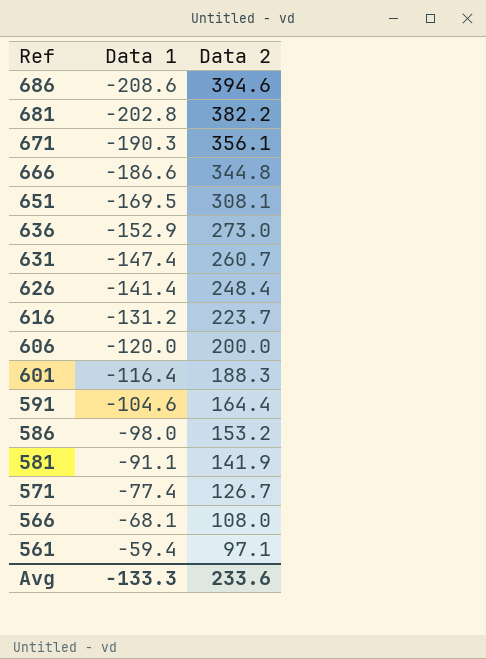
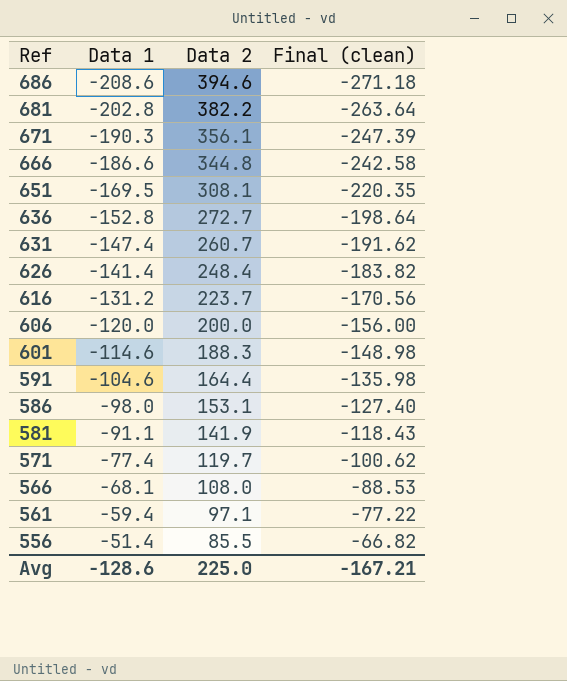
column Final (clean) | formula: none -> [Data 1] * 1.3
636 | Data 1: -152.9 -> -152.8
636 | Data 2: 273.0 -> 272.7
601 | Data 1: -116.4 -> -114.6
586 | Data 2: 153.2 -> 153.1
571 | Data 2: 126.7 -> 119.7
row 556: none -> -51.4 | 85.5 | -66.82
Avg | Data 1: -133.3 -> -128.6
Avg | Data 2: 233.6 -> 225.0

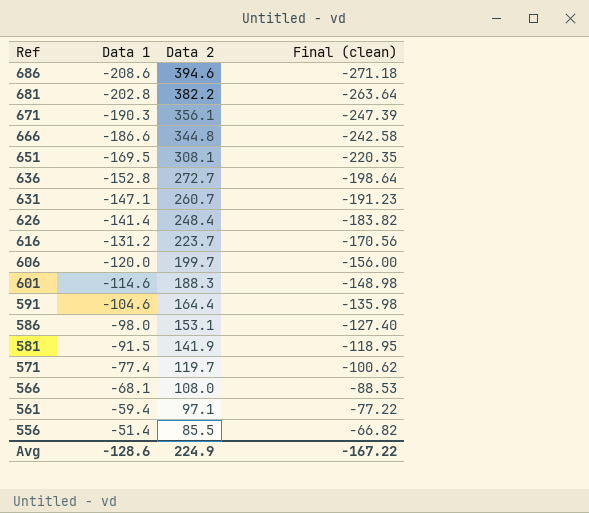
631 | Data 1: -147.4 -> -147.1
631 | Final (clean): -191.62 -> -191.23
606 | Data 2: 200.0 -> 199.7
581 | Data 1: -91.1 -> -91.5
581 | Final (clean): -118.43 -> -118.95
Avg | Data 2: 225.0 -> 224.9
Avg | Final (clean): -167.21 -> -167.22

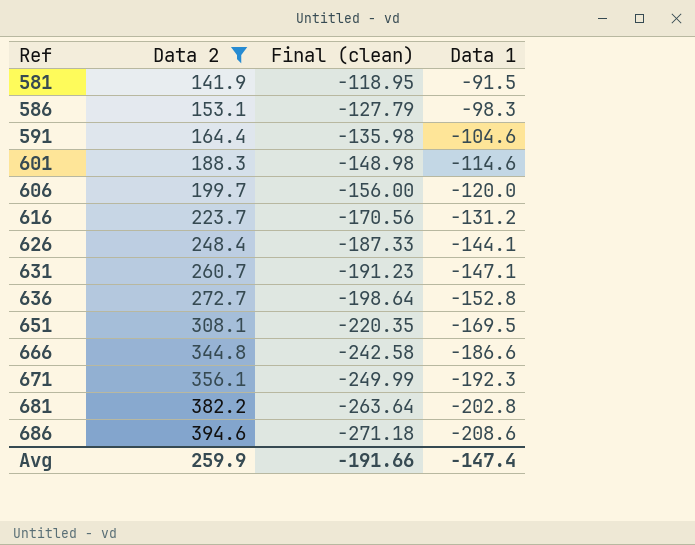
filter: none -> Data 2 >= 141.9
row order: Ref descending -> Ref ascending
column Data 1 | position: 2 -> 4
586 | Final (clean): -127.40 -> -127.79
586 | Data 1: -98.0 -> -98.3
626 | Final (clean): -183.82 -> -187.33
626 | Data 1: -141.4 -> -144.1
671 | Final (clean): -247.39 -> -249.99
671 | Data 1: -190.3 -> -192.3
Avg | Data 2: 224.9 -> 259.9
Avg | Final (clean): -167.22 -> -191.66
Avg | Data 1: -128.6 -> -147.4

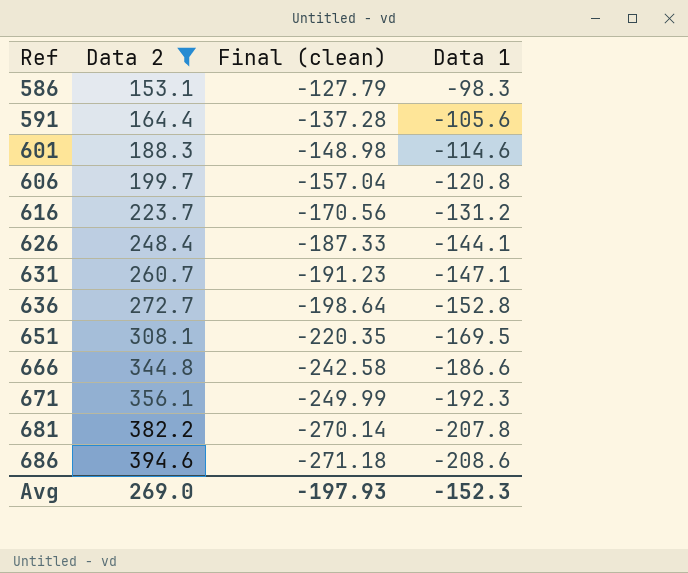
row 581: 141.9 | -118.95 | -91.5 -> none
591 | Final (clean): -135.98 -> -137.28
591 | Data 1: -104.6 -> -105.6
606 | Final (clean): -156.00 -> -157.04
606 | Data 1: -120.0 -> -120.8
681 | Final (clean): -263.64 -> -270.14
681 | Data 1: -202.8 -> -207.8
Avg | Data 2: 259.9 -> 269.0
Avg | Final (clean): -191.66 -> -197.93
Avg | Data 1: -147.4 -> -152.3

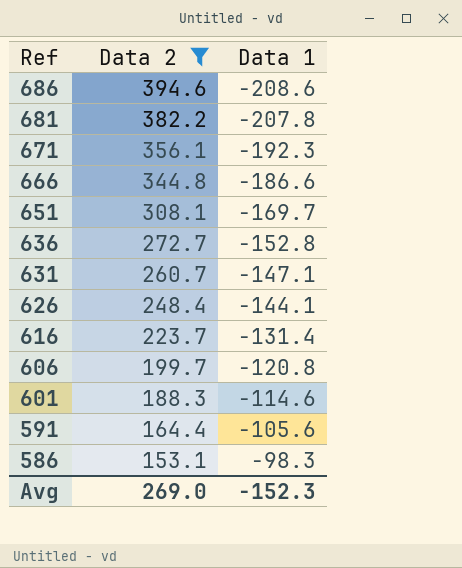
row order: Ref ascending -> Ref descending
column Final (clean) | formula: [Data 1] * 1.3 -> none
651 | Data 1: -169.5 -> -169.7
616 | Data 1: -131.2 -> -131.4

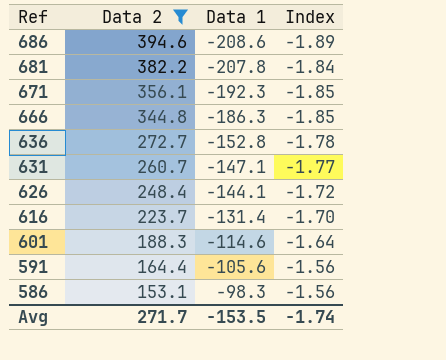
column Index | formula: none -> [Data 2] / [Data 1]
row 651: 308.1 | -169.7 -> none
row 606: 199.7 | -120.8 -> none
666 | Data 1: -186.6 -> -186.3
Avg | Data 2: 269.0 -> 271.7
Avg | Data 1: -152.3 -> -153.5

